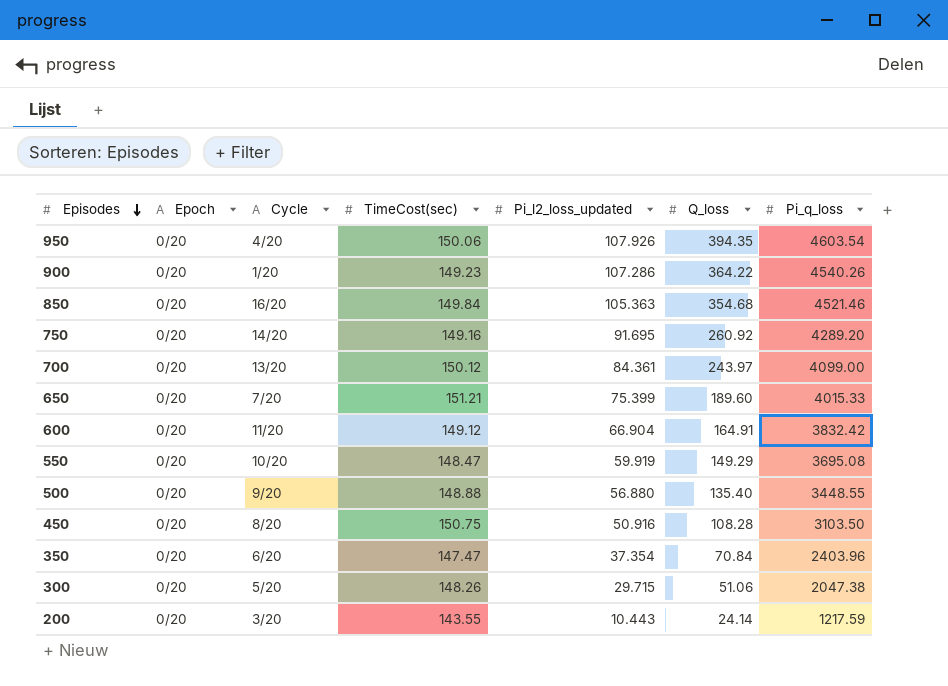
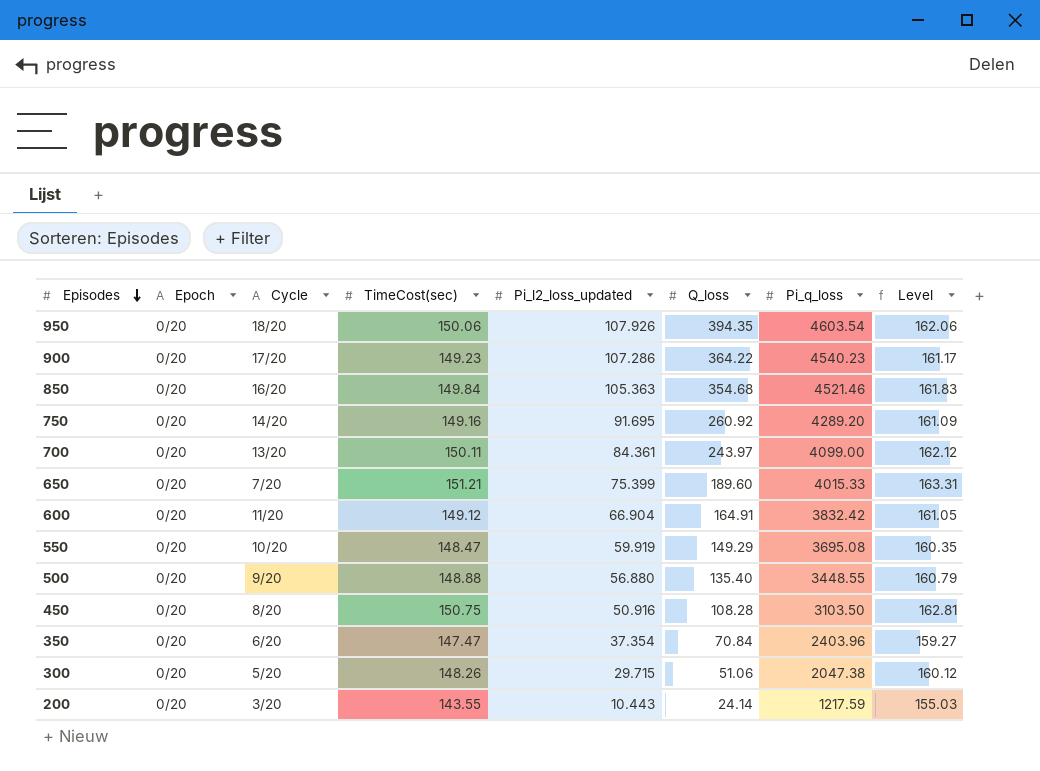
column Level | formula: none -> [TimeCost(sec)] * 1.08
950 | Cycle: 4/20 -> 18/20
900 | Cycle: 1/20 -> 17/20
900 | Pi_q_loss: 4540.26 -> 4540.23
700 | TimeCost(sec): 150.12 -> 150.11

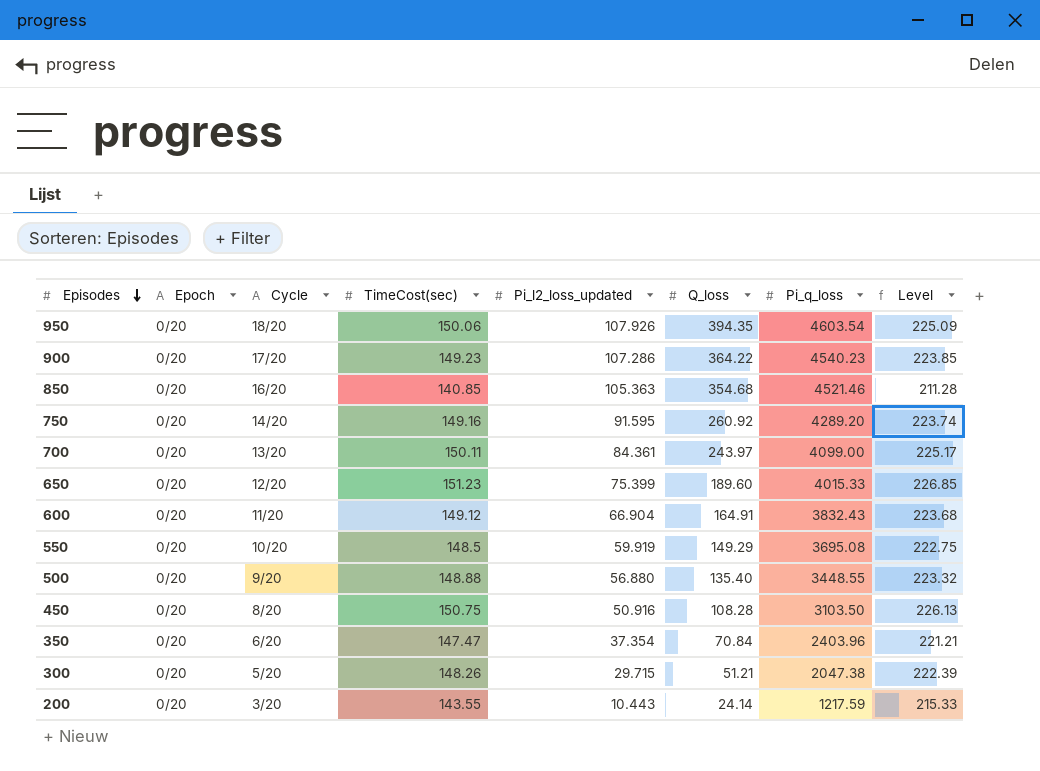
column Level | formula: [TimeCost(sec)] * 1.08 -> [TimeCost(sec)] * 1.5
850 | TimeCost(sec): 149.84 -> 140.85
750 | Pi_l2_loss_updated: 91.695 -> 91.595
650 | Cycle: 7/20 -> 12/20
650 | TimeCost(sec): 151.21 -> 151.23
600 | Pi_q_loss: 3832.42 -> 3832.43
550 | TimeCost(sec): 148.47 -> 148.5
300 | Q_loss: 51.06 -> 51.21

